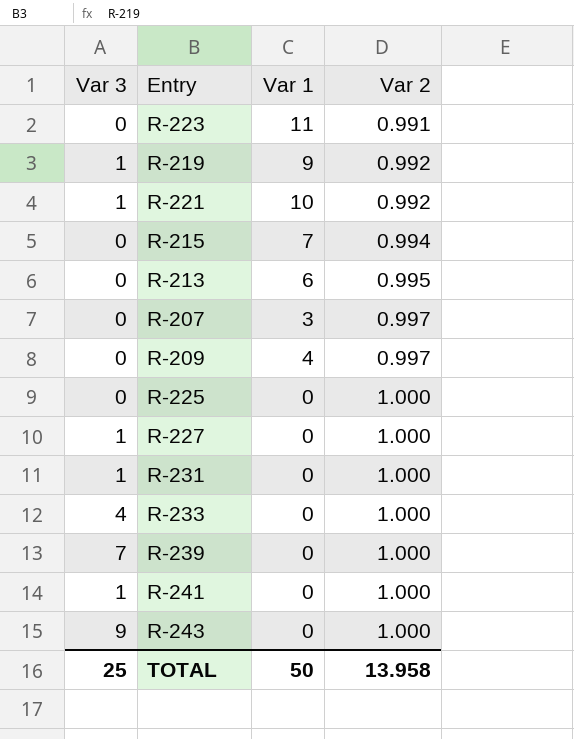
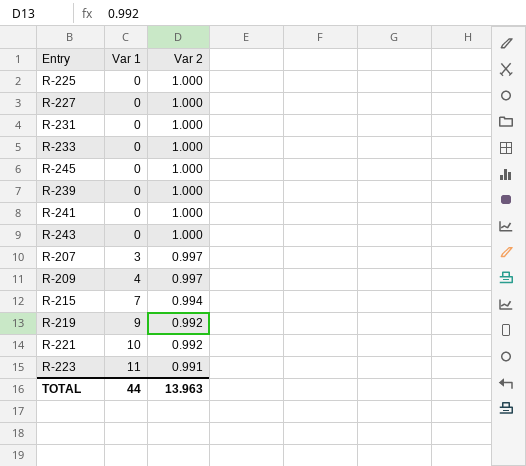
row order: Var 2 ascending -> Var 1 ascending
column Var 3 | position: 1 -> none
row R-213: 0 | 6 | 0.995 -> none
row R-245: none -> 0 | 1.000
TOTAL | Var 1: 50 -> 44
TOTAL | Var 2: 13.958 -> 13.963

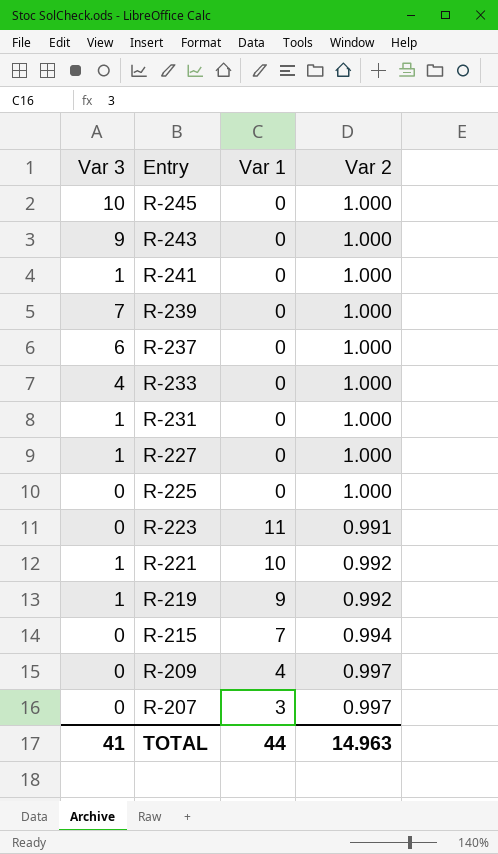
row order: Var 1 ascending -> Entry descending
column Var 3 | position: none -> 1
row R-237: none -> 6 | 0 | 1.000
TOTAL | Var 2: 13.963 -> 14.963

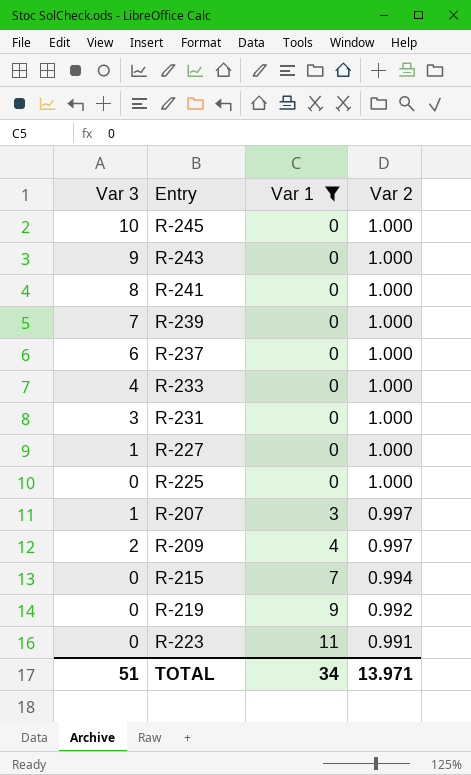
filter: none -> Var 1 != 10
row order: Entry descending -> Var 1 ascending
R-241 | Var 3: 1 -> 8
R-231 | Var 3: 1 -> 3
R-207 | Var 3: 0 -> 1
R-209 | Var 3: 0 -> 2
R-219 | Var 3: 1 -> 0
TOTAL | Var 3: 41 -> 51
TOTAL | Var 1: 44 -> 34
TOTAL | Var 2: 14.963 -> 13.971

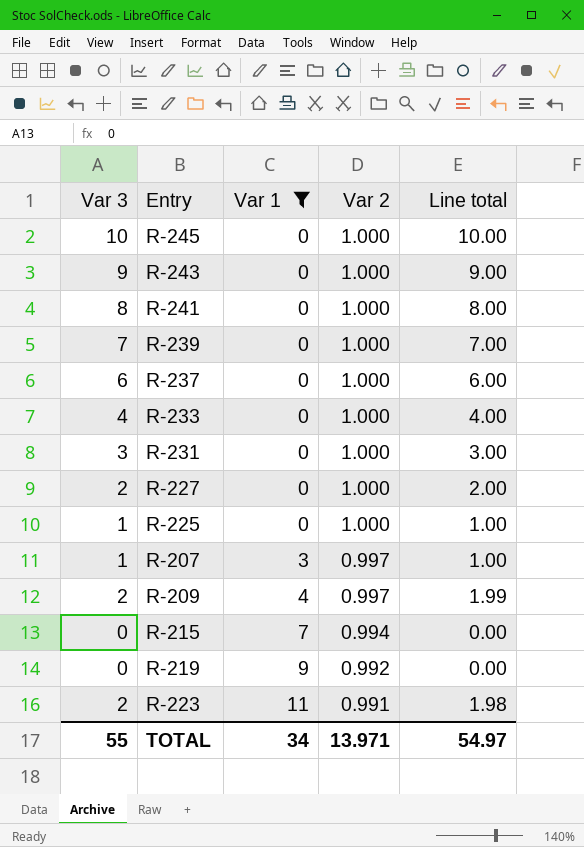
column Line total | formula: none -> [Var 3] * [Var 2]
R-227 | Var 3: 1 -> 2
R-225 | Var 3: 0 -> 1
R-223 | Var 3: 0 -> 2
TOTAL | Var 3: 51 -> 55

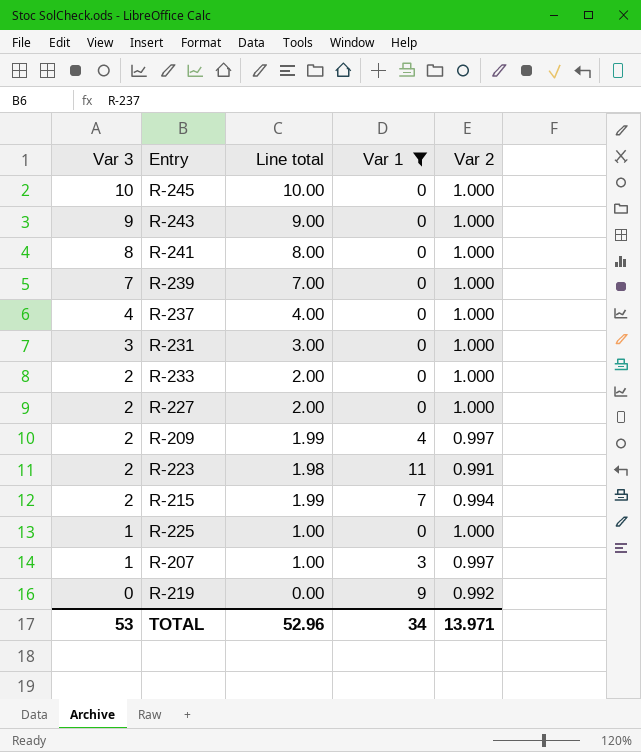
row order: Var 1 ascending -> Var 3 descending
column Line total | position: 5 -> 3
R-237 | Var 3: 6 -> 4
R-237 | Line total: 6.00 -> 4.00
R-233 | Var 3: 4 -> 2
R-233 | Line total: 4.00 -> 2.00
R-215 | Var 3: 0 -> 2
R-215 | Line total: 0.00 -> 1.99
TOTAL | Var 3: 55 -> 53
TOTAL | Line total: 54.97 -> 52.96

